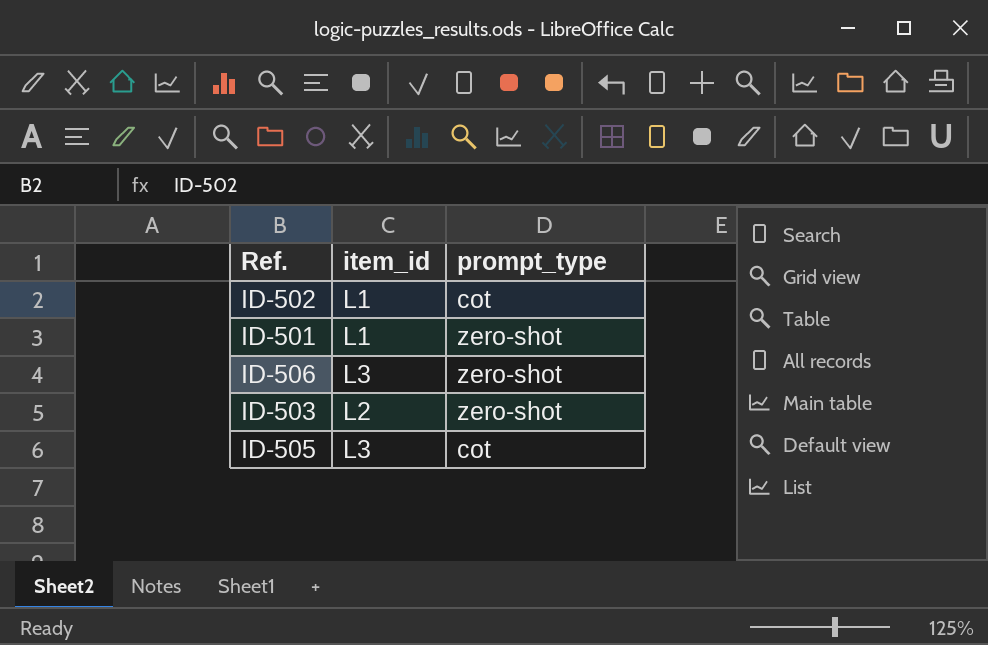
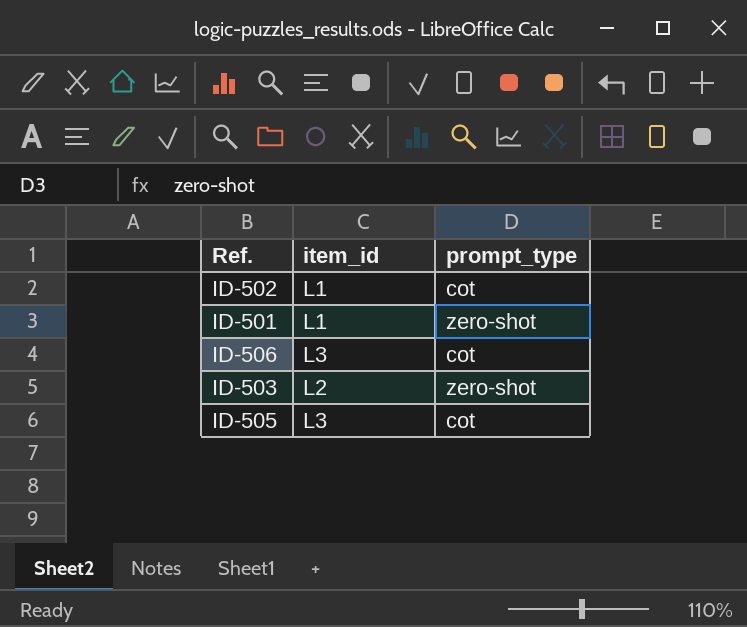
ID-506 | prompt_type: zero-shot -> cot

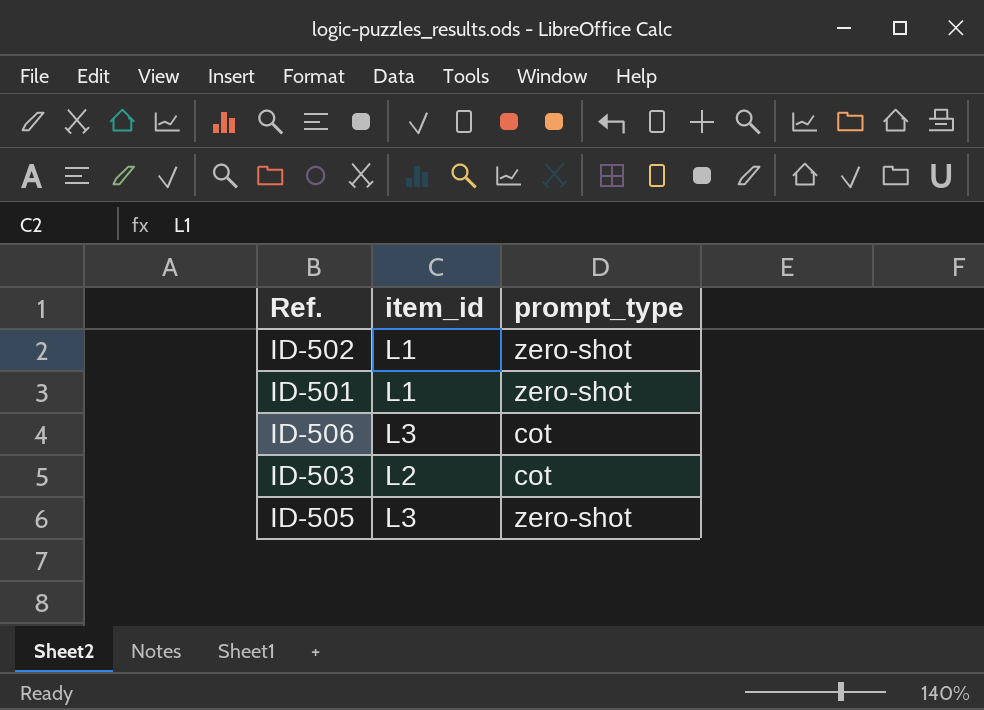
ID-502 | prompt_type: cot -> zero-shot
ID-503 | prompt_type: zero-shot -> cot
ID-505 | prompt_type: cot -> zero-shot

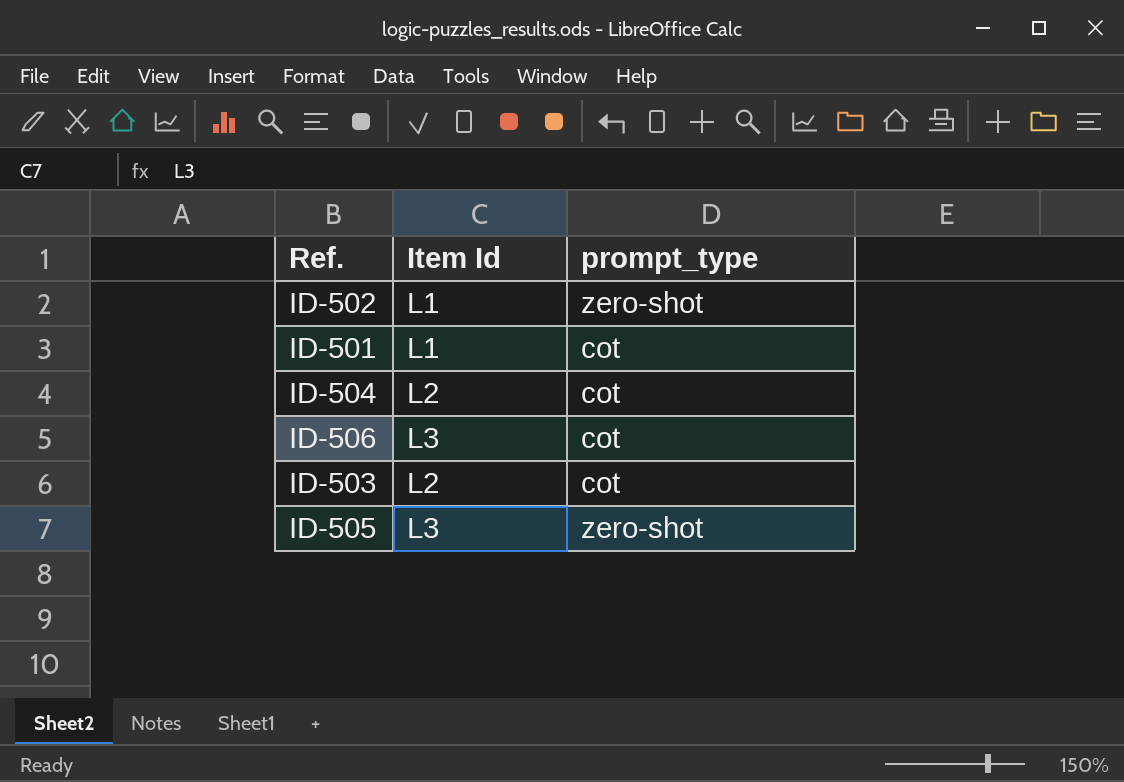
column name: item_id -> Item Id
ID-501 | prompt_type: zero-shot -> cot
row ID-504: none -> L2 | cot

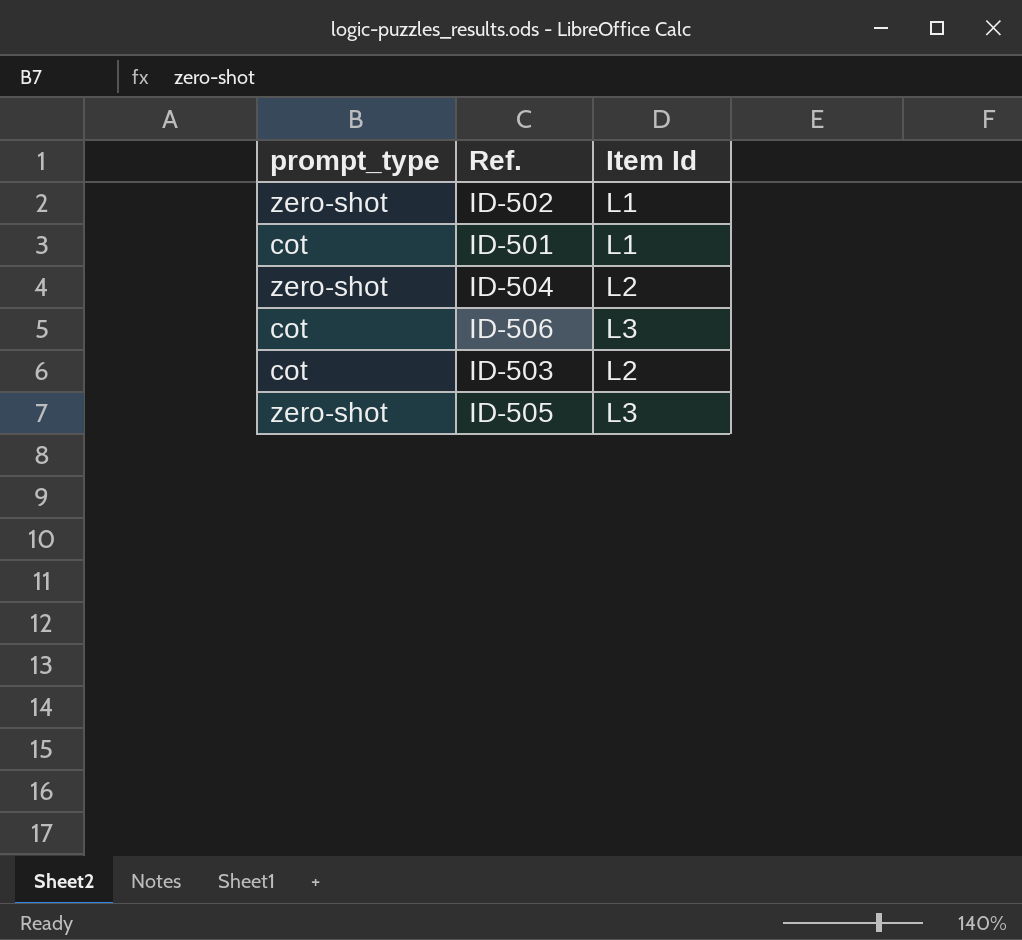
column prompt_type | position: 3 -> 1
ID-504 | prompt_type: cot -> zero-shot

